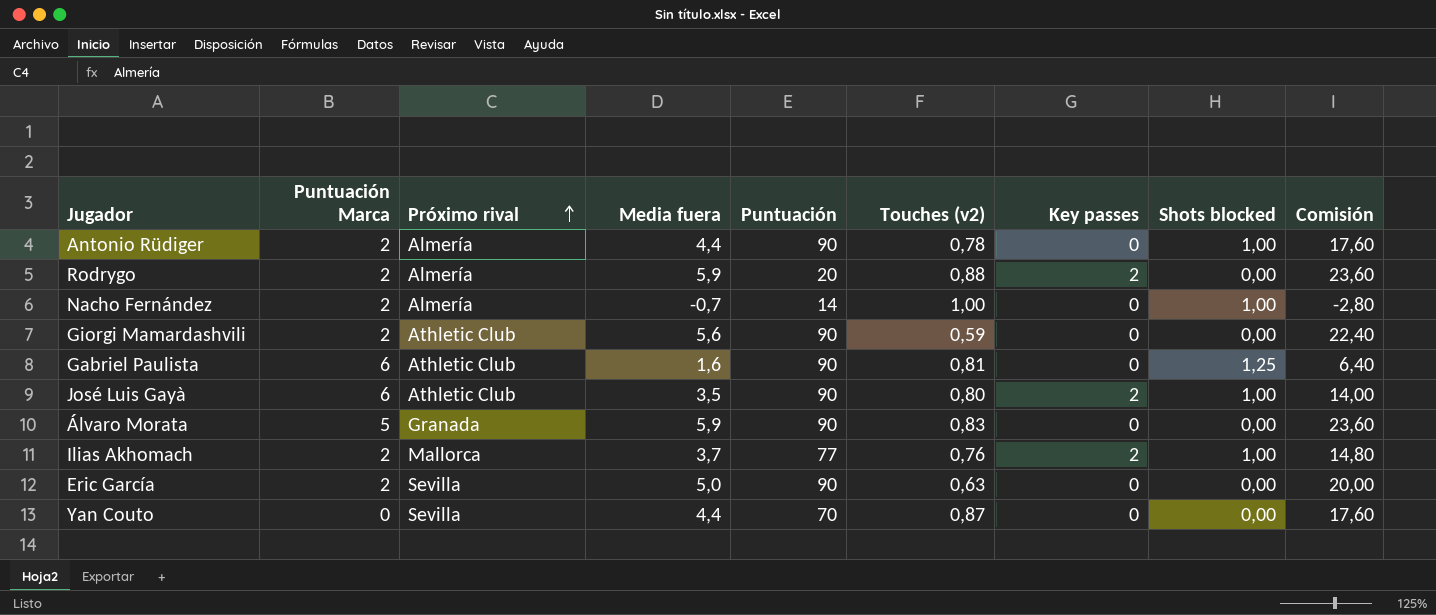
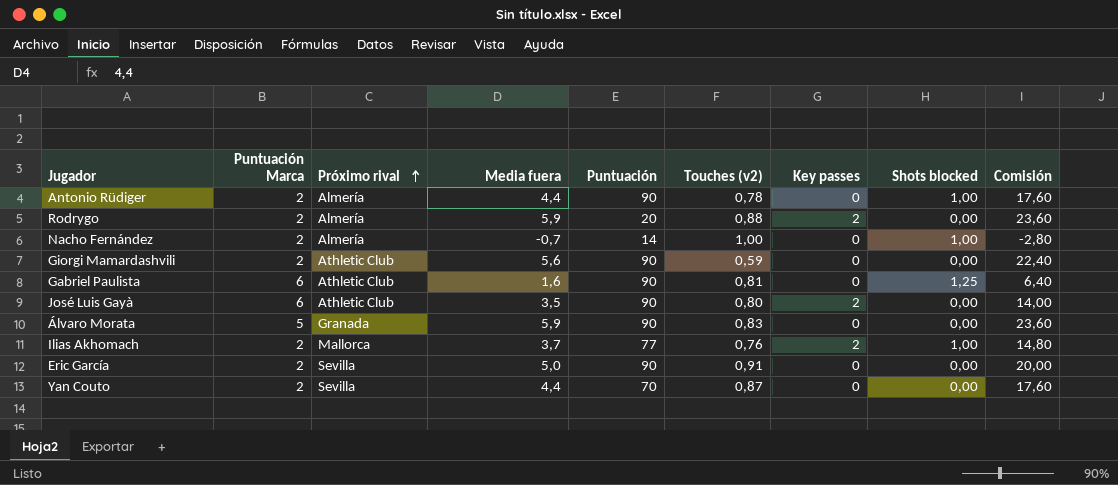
José Luis Gayà | Shots blocked: 1,00 -> 0,00
Eric García | Touches (v2): 0,63 -> 0,91
Yan Couto | Puntuación Marca: 0 -> 2

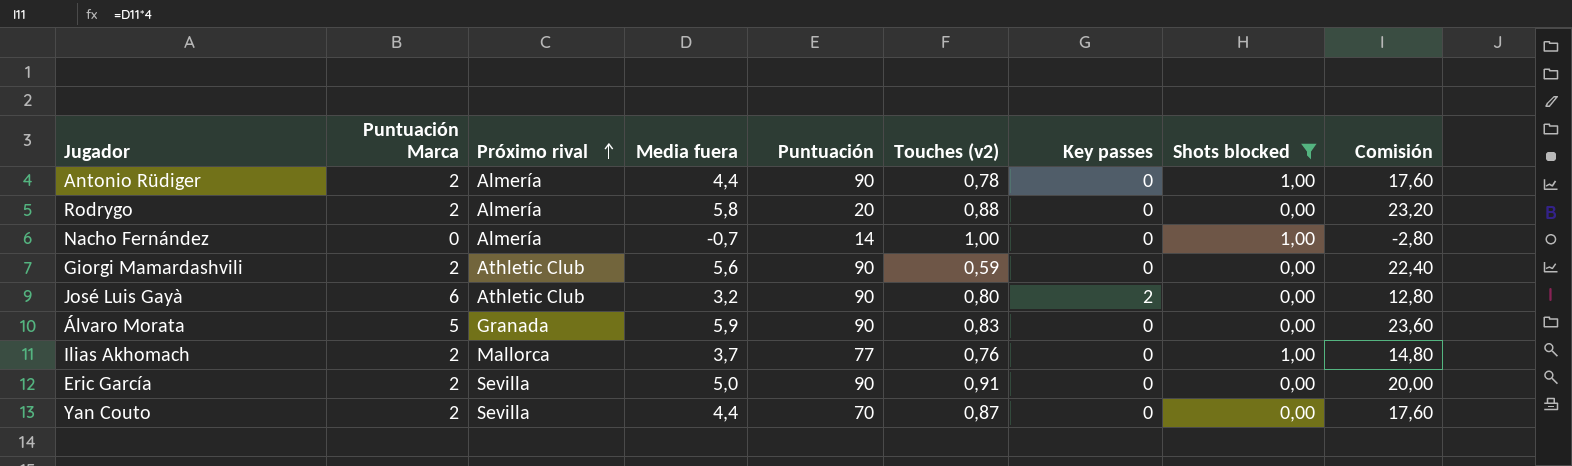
filter: none -> Shots blocked != 1,25
Rodrygo | Media fuera: 5,9 -> 5,8
Rodrygo | Key passes: 2 -> 0
Rodrygo | Comisión: 23,60 -> 23,20
Nacho Fernández | Puntuación Marca: 2 -> 0
José Luis Gayà | Media fuera: 3,5 -> 3,2
José Luis Gayà | Comisión: 14,00 -> 12,80
Ilias Akhomach | Key passes: 2 -> 0

